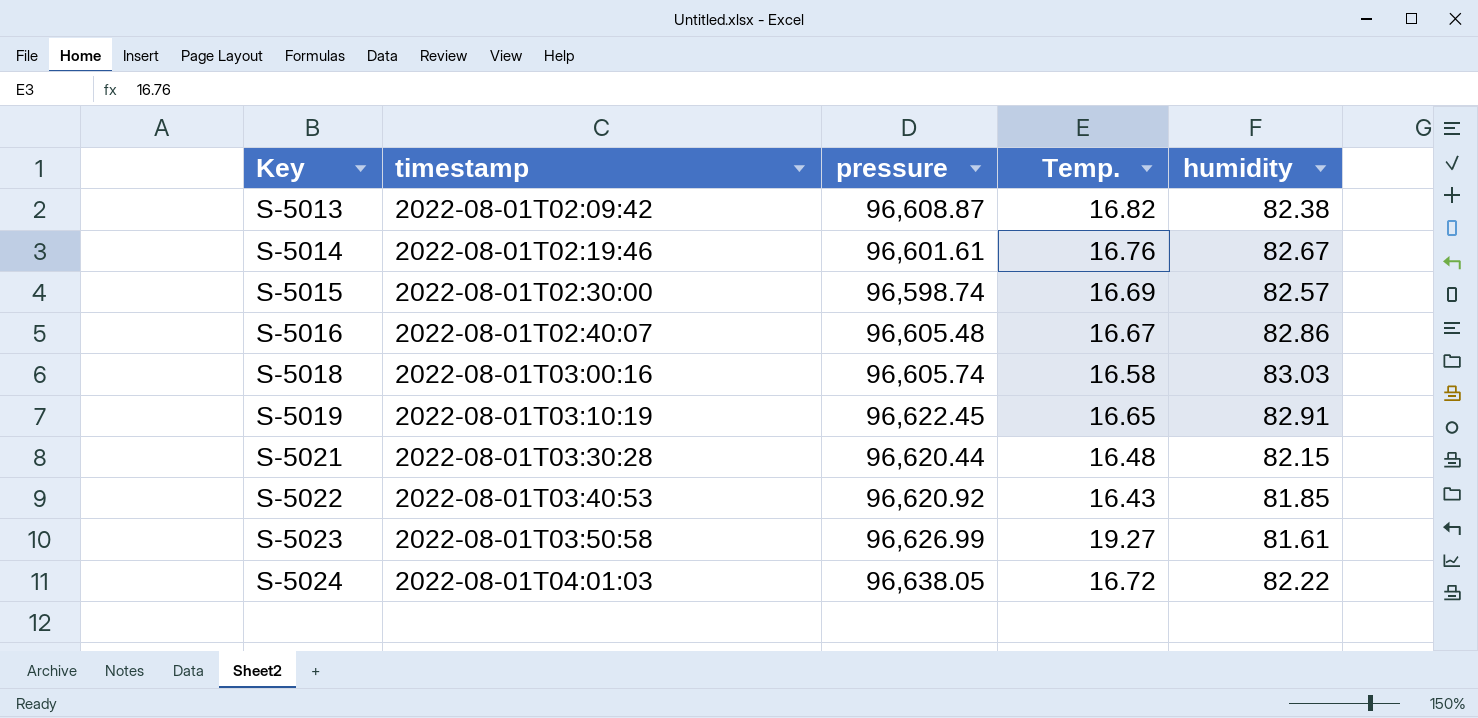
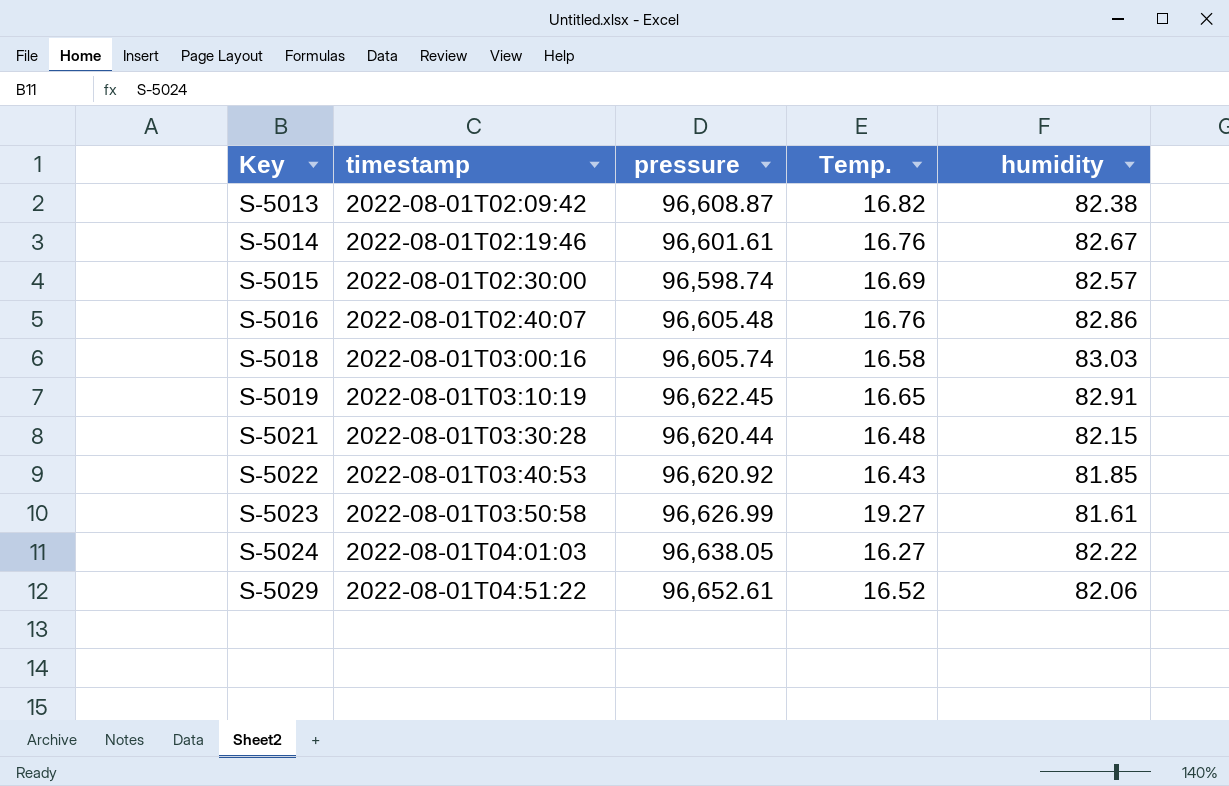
S-5016 | Temp.: 16.67 -> 16.76
S-5024 | Temp.: 16.72 -> 16.27
row S-5029: none -> 2022-08-01T04:51:22 | 96,652.61 | 16.52 | 82.06

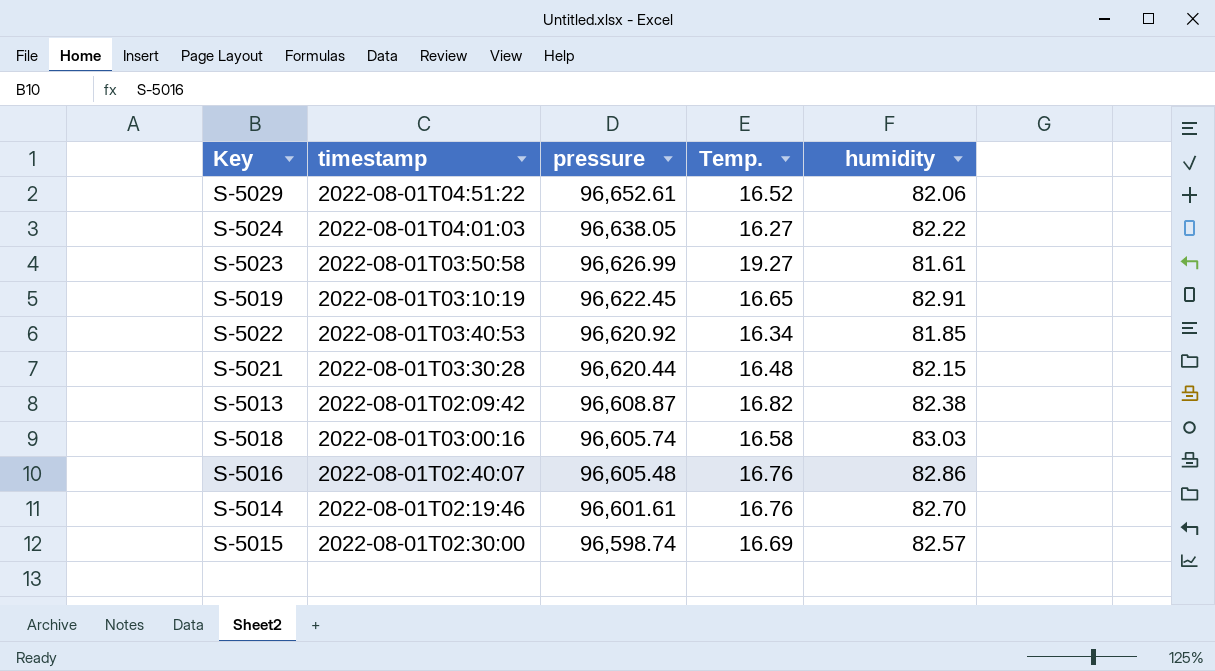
row order: Key ascending -> pressure descending
S-5022 | Temp.: 16.43 -> 16.34
S-5014 | humidity: 82.67 -> 82.70

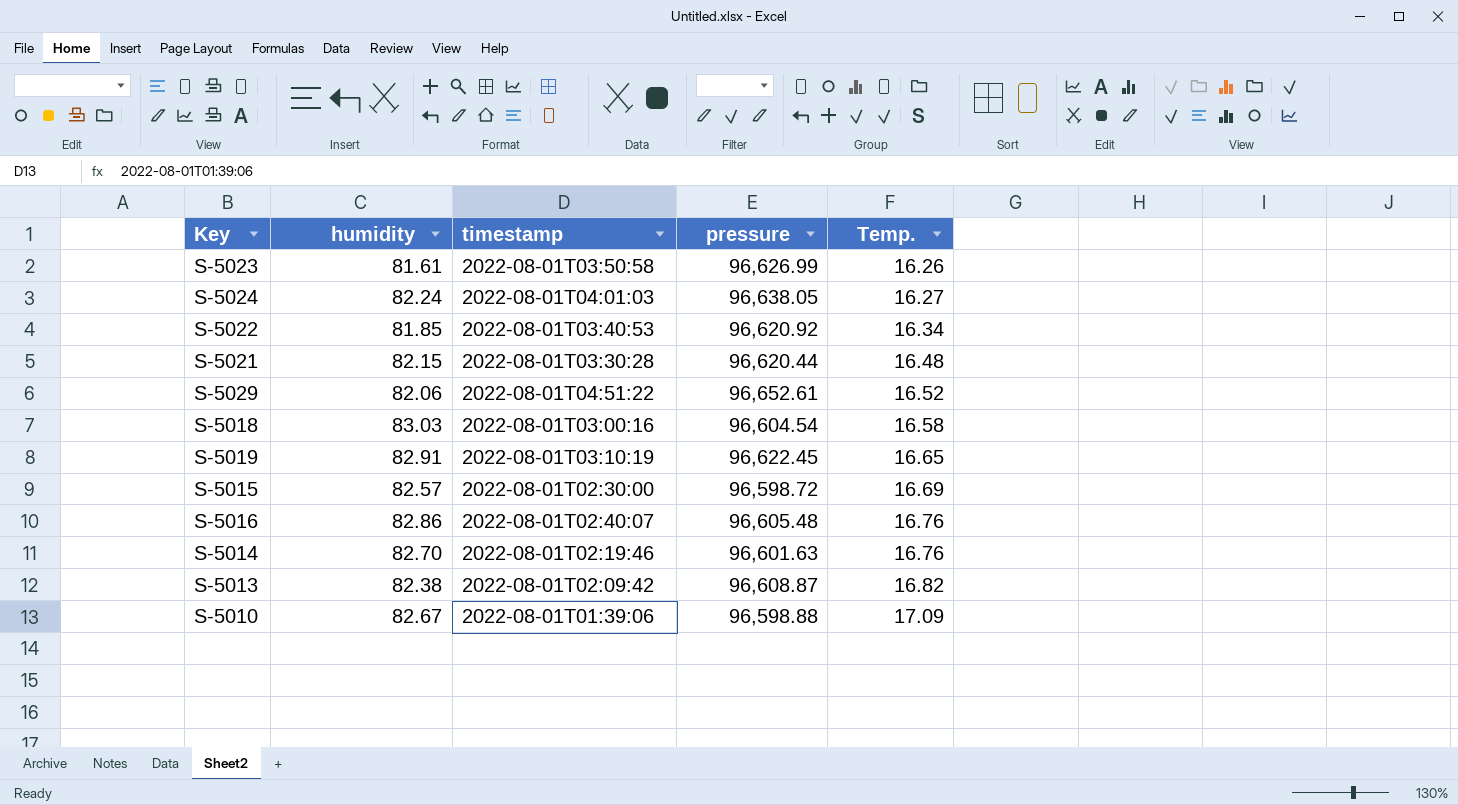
row order: pressure descending -> Temp. ascending
column humidity | position: 5 -> 2
S-5023 | Temp.: 19.27 -> 16.26
S-5024 | humidity: 82.22 -> 82.24
S-5018 | pressure: 96,605.74 -> 96,604.54
S-5015 | pressure: 96,598.74 -> 96,598.72
S-5014 | pressure: 96,601.61 -> 96,601.63
row S-5010: none -> 82.67 | 2022-08-01T01:39:06 | 96,598.88 | 17.09

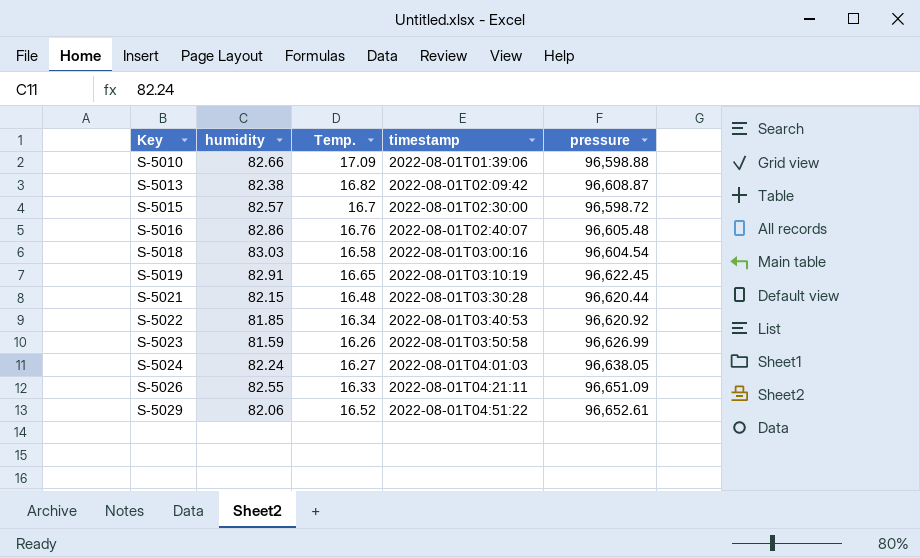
row order: Temp. ascending -> Key ascending
column Temp. | position: 5 -> 3
row S-5014: 82.70 | 2022-08-01T02:19:46 | 96,601.63 | 16.76 -> none
S-5010 | humidity: 82.67 -> 82.66
S-5015 | Temp.: 16.69 -> 16.7
S-5023 | humidity: 81.61 -> 81.59
row S-5026: none -> 82.55 | 16.33 | 2022-08-01T04:21:11 | 96,651.09

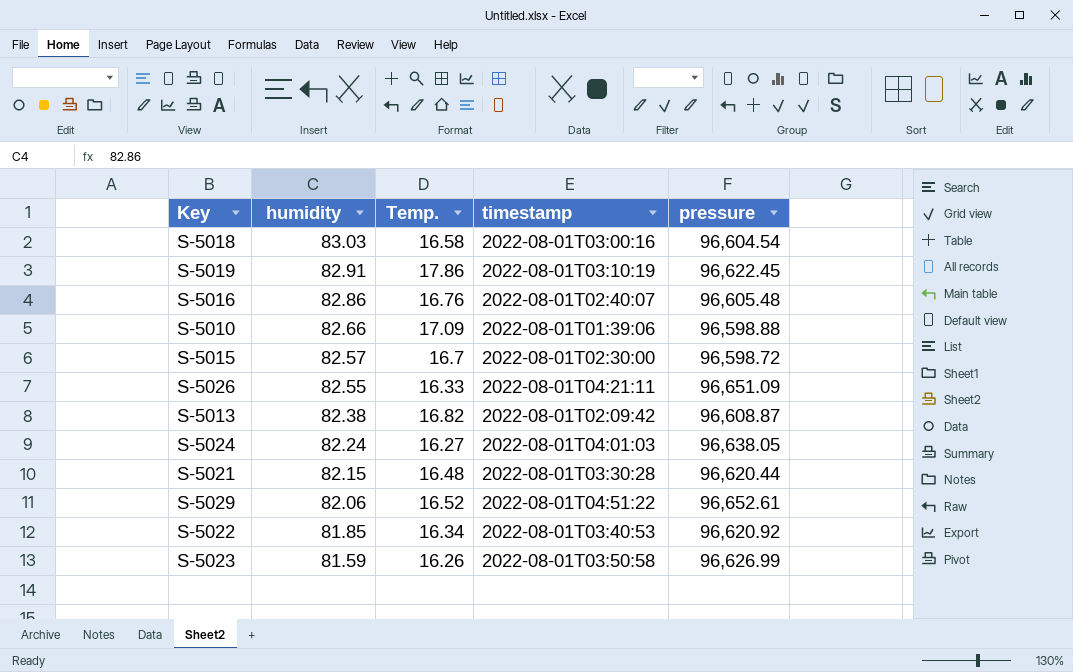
row order: Key ascending -> humidity descending
S-5019 | Temp.: 16.65 -> 17.86

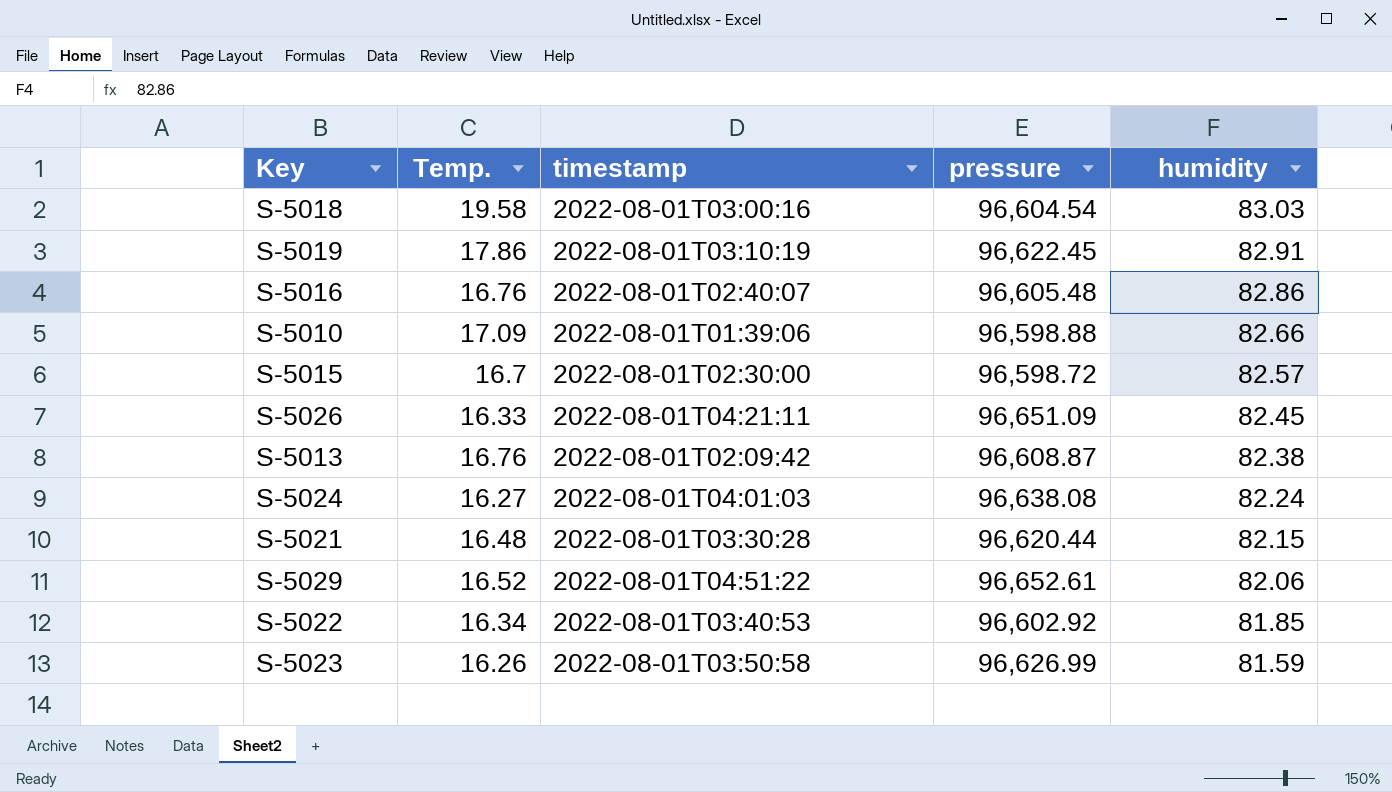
column humidity | position: 2 -> 5
S-5018 | Temp.: 16.58 -> 19.58
S-5026 | humidity: 82.55 -> 82.45
S-5013 | Temp.: 16.82 -> 16.76
S-5024 | pressure: 96,638.05 -> 96,638.08
S-5022 | pressure: 96,620.92 -> 96,602.92

